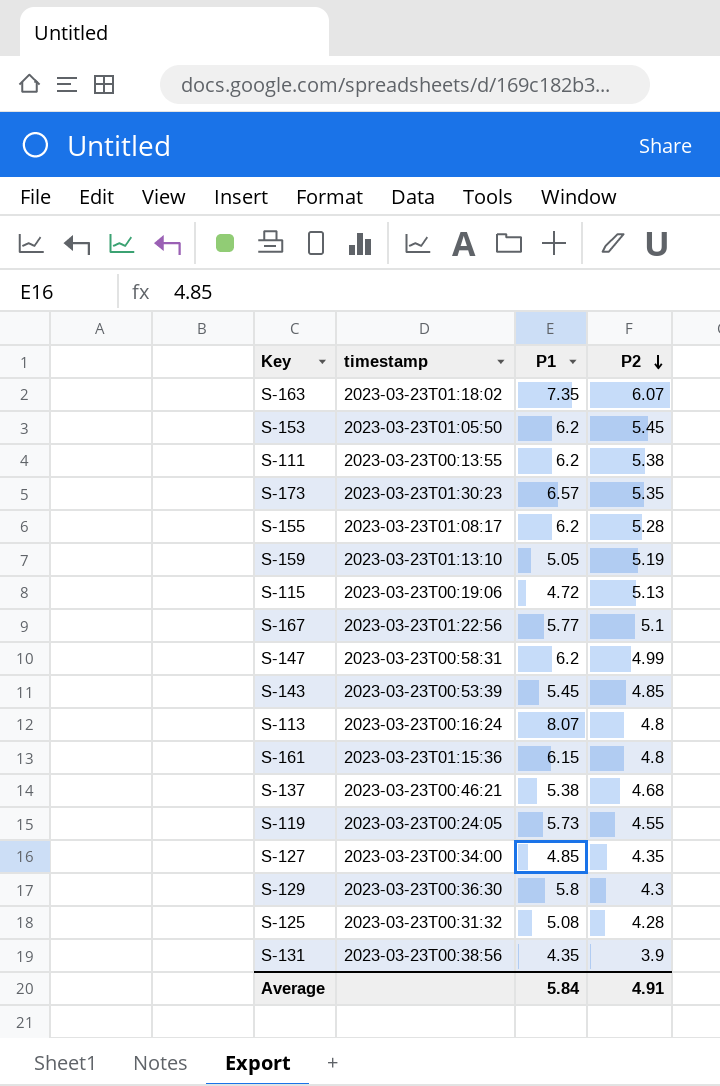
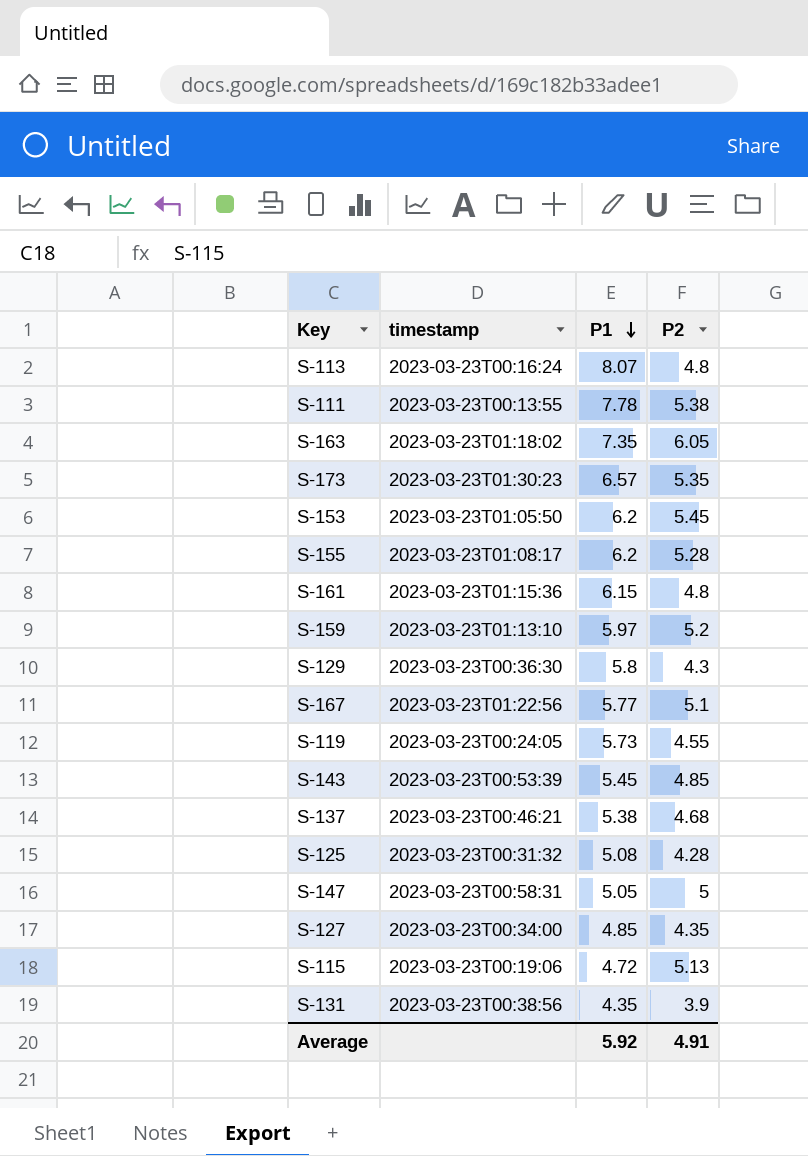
row order: P2 descending -> P1 descending
S-111 | P1: 6.2 -> 7.78
S-163 | P2: 6.07 -> 6.05
S-159 | P1: 5.05 -> 5.97
S-159 | P2: 5.19 -> 5.2
S-147 | P1: 6.2 -> 5.05
S-147 | P2: 4.99 -> 5
Average | P1: 5.84 -> 5.92

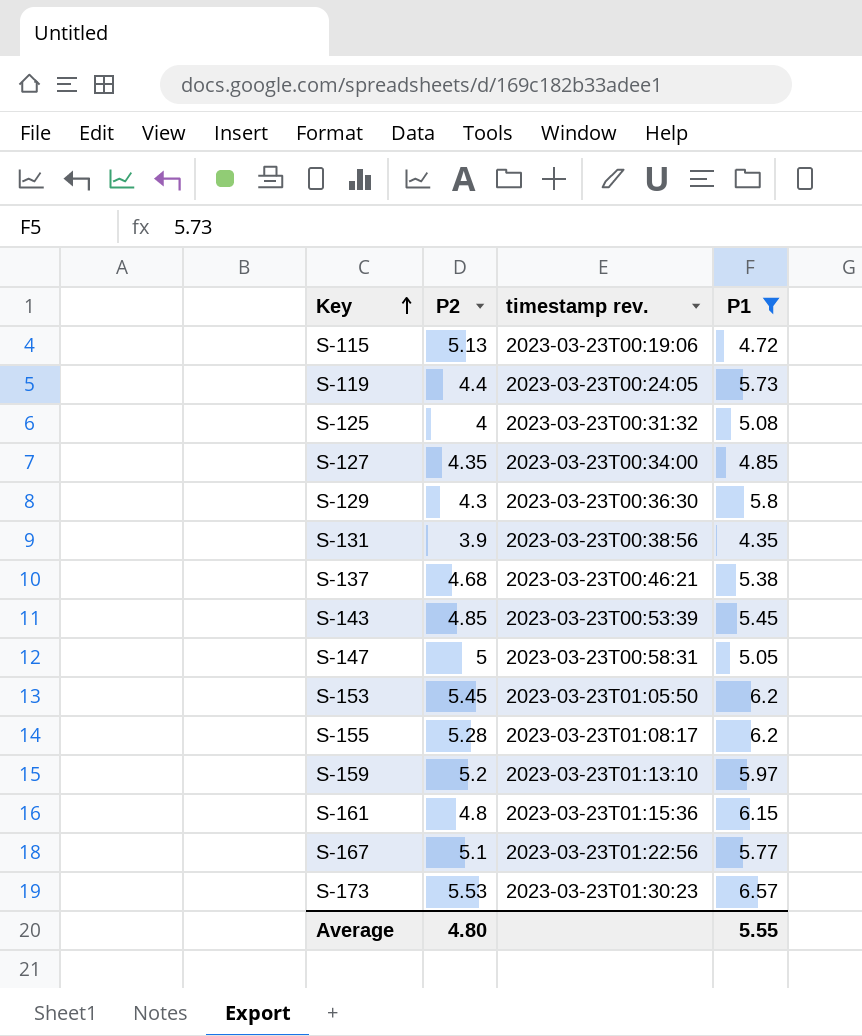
filter: none -> P1 <= 6.57
row order: P1 descending -> Key ascending
column P2 | position: 4 -> 2
column name: timestamp -> timestamp rev.
S-119 | P2: 4.55 -> 4.4
S-125 | P2: 4.28 -> 4
S-173 | P2: 5.35 -> 5.53
Average | P2: 4.91 -> 4.80
Average | P1: 5.92 -> 5.55

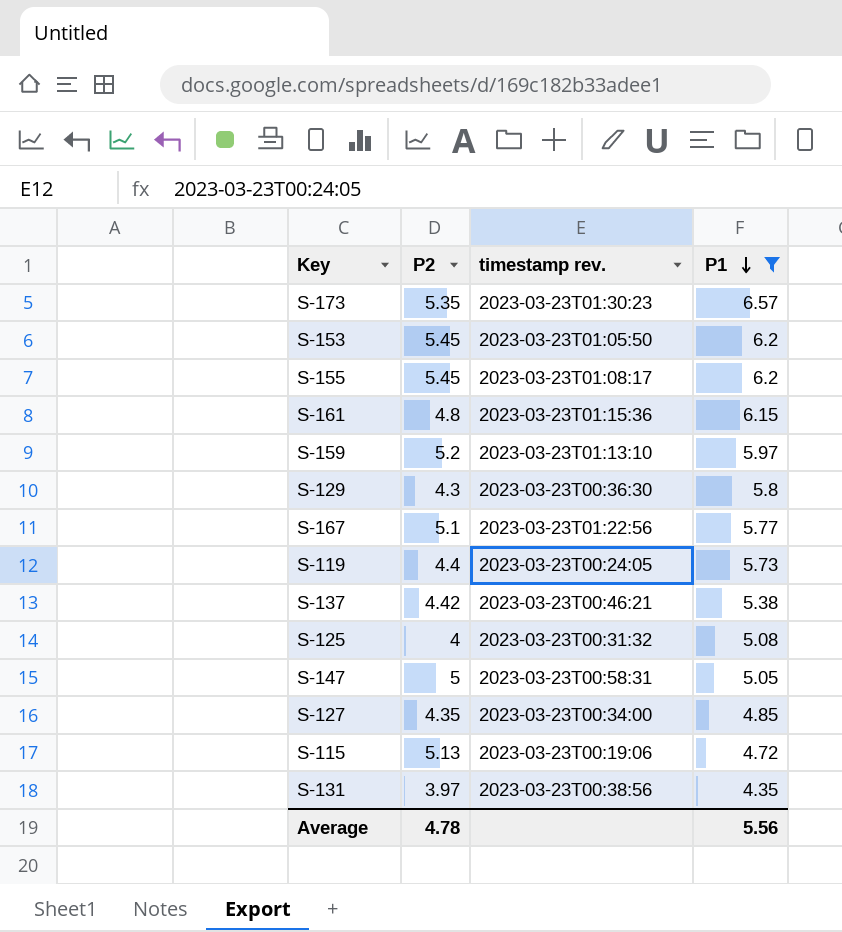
row order: Key ascending -> P1 descending
row S-143: 4.85 | 2023-03-23T00:53:39 | 5.45 -> none
S-173 | P2: 5.53 -> 5.35
S-155 | P2: 5.28 -> 5.45
S-137 | P2: 4.68 -> 4.42
S-131 | P2: 3.9 -> 3.97
Average | P2: 4.80 -> 4.78
Average | P1: 5.55 -> 5.56

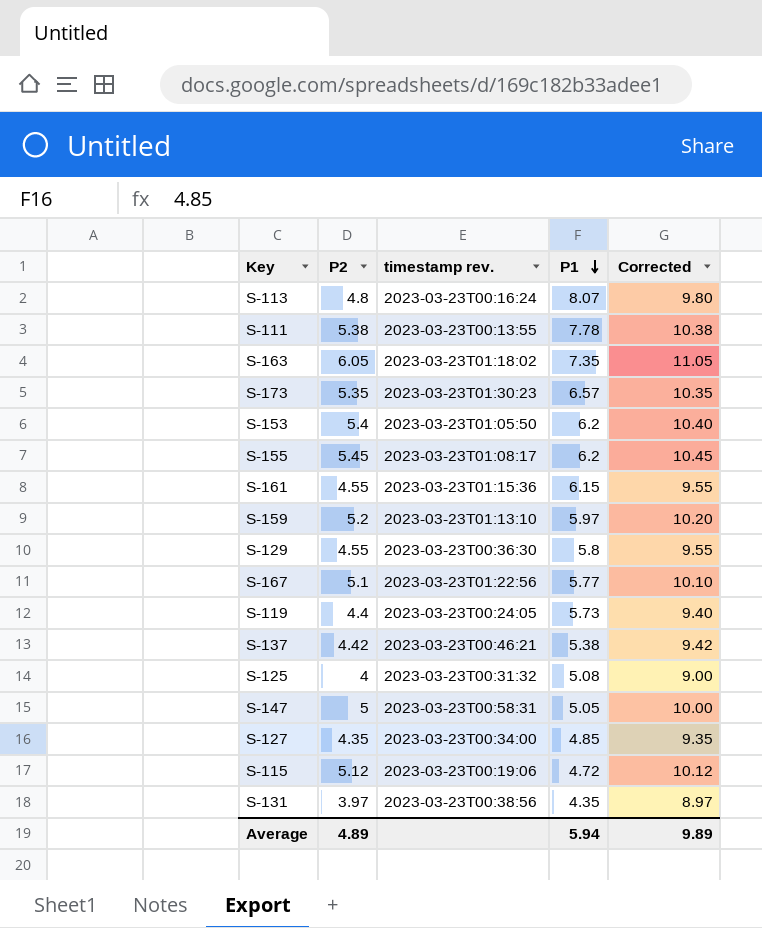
filter: P1 <= 6.57 -> none
column Corrected | formula: none -> [P2] + 5
S-153 | P2: 5.45 -> 5.4
S-161 | P2: 4.8 -> 4.55
S-129 | P2: 4.3 -> 4.55
S-115 | P2: 5.13 -> 5.12
Average | P2: 4.78 -> 4.89
Average | P1: 5.56 -> 5.94

